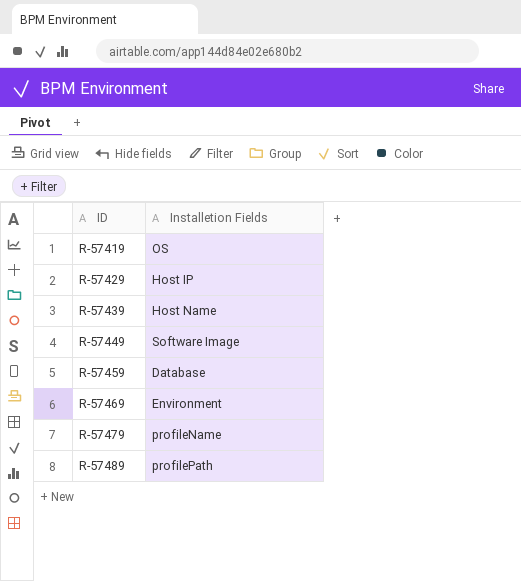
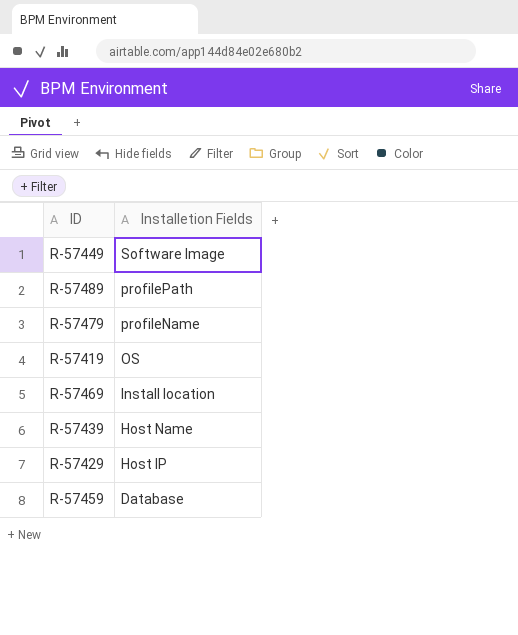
row order: ID ascending -> Installetion Fields descending
R-57469 | Installetion Fields: Environment -> Install location

